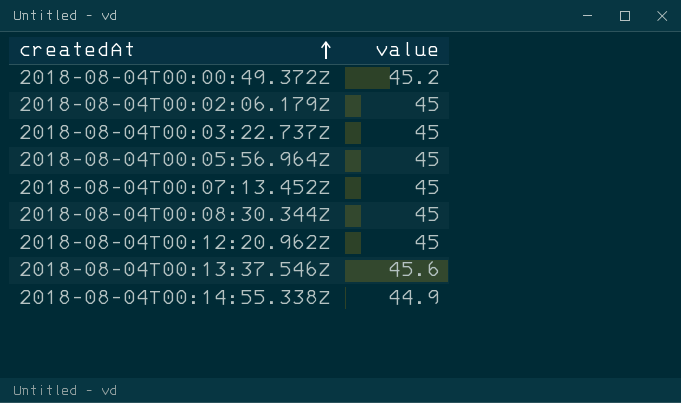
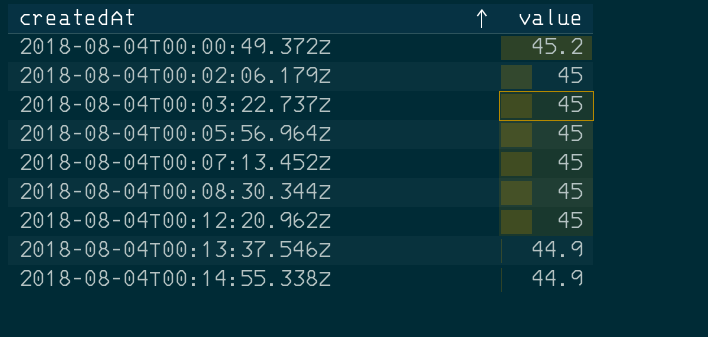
2018-08-04T00:13:37.546Z | value: 45.6 -> 44.9

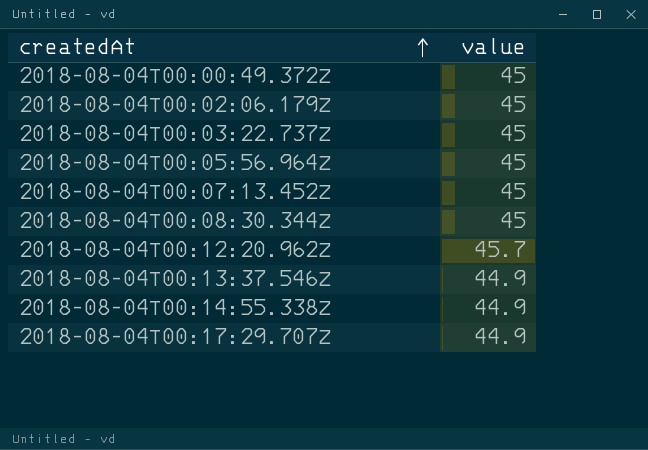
2018-08-04T00:00:49.372Z | value: 45.2 -> 45
2018-08-04T00:12:20.962Z | value: 45 -> 45.7
row 2018-08-04T00:17:29.707Z: none -> 44.9

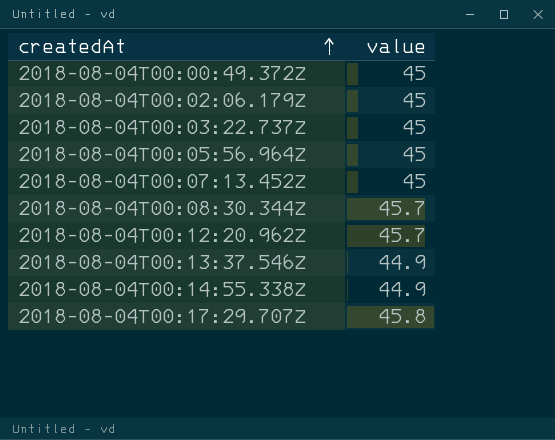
2018-08-04T00:08:30.344Z | value: 45 -> 45.7
2018-08-04T00:17:29.707Z | value: 44.9 -> 45.8

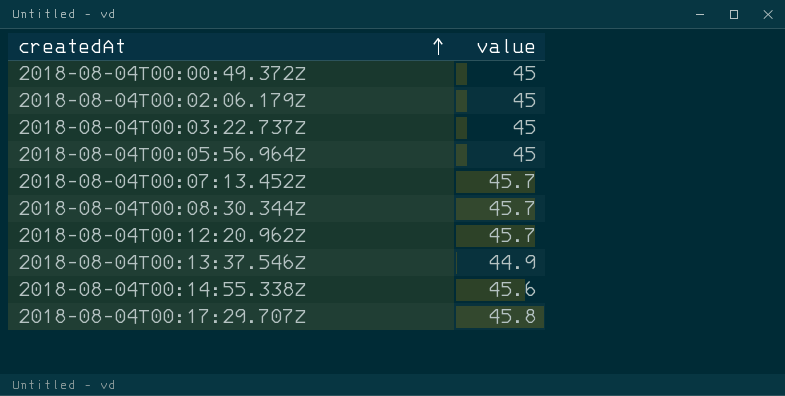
2018-08-04T00:07:13.452Z | value: 45 -> 45.7
2018-08-04T00:14:55.338Z | value: 44.9 -> 45.6

